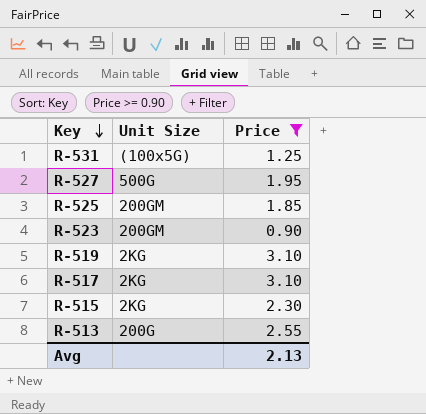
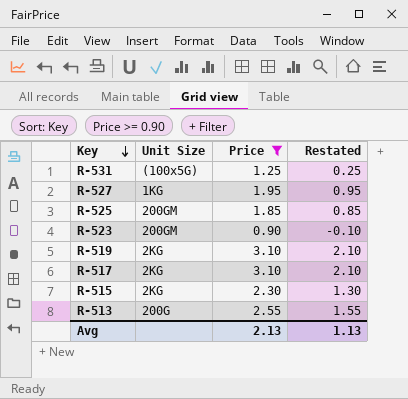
column Restated | formula: none -> [Price] - 1
R-527 | Unit Size: 500G -> 1KG

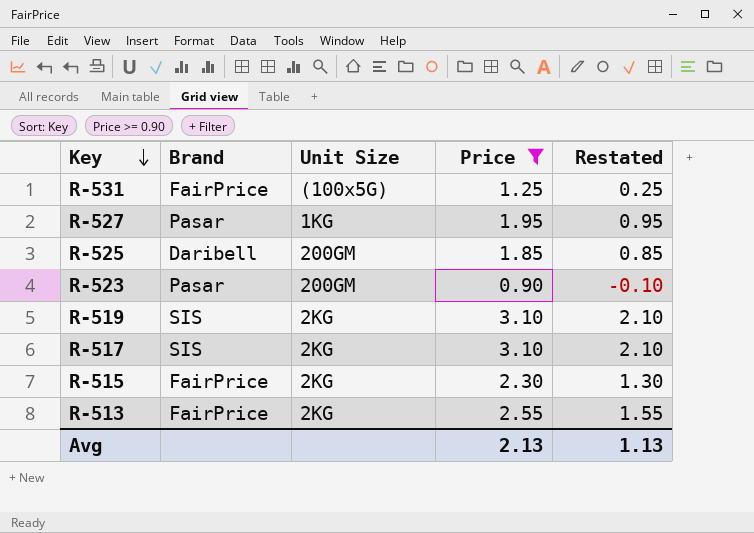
column Brand | position: none -> 2
R-513 | Unit Size: 200G -> 2KG

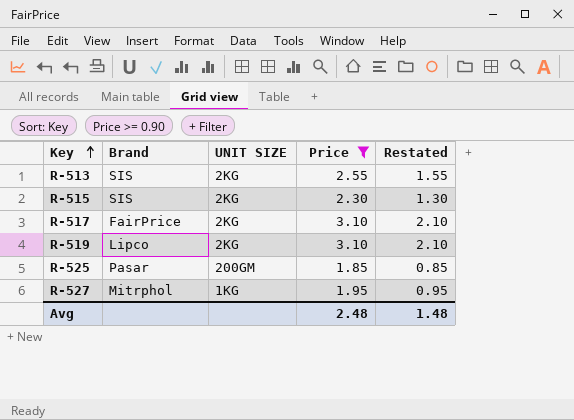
row order: Key descending -> Key ascending
column name: Unit Size -> UNIT SIZE
row R-531: FairPrice | (100x5G) | 1.25 | 0.25 -> none
row R-523: Pasar | 200GM | 0.90 | -0.10 -> none
R-513 | Brand: FairPrice -> SIS
R-515 | Brand: FairPrice -> SIS
R-517 | Brand: SIS -> FairPrice
R-519 | Brand: SIS -> Lipco
R-525 | Brand: Daribell -> Pasar
R-527 | Brand: Pasar -> Mitrphol
Avg | Price: 2.13 -> 2.48
Avg | Restated: 1.13 -> 1.48

